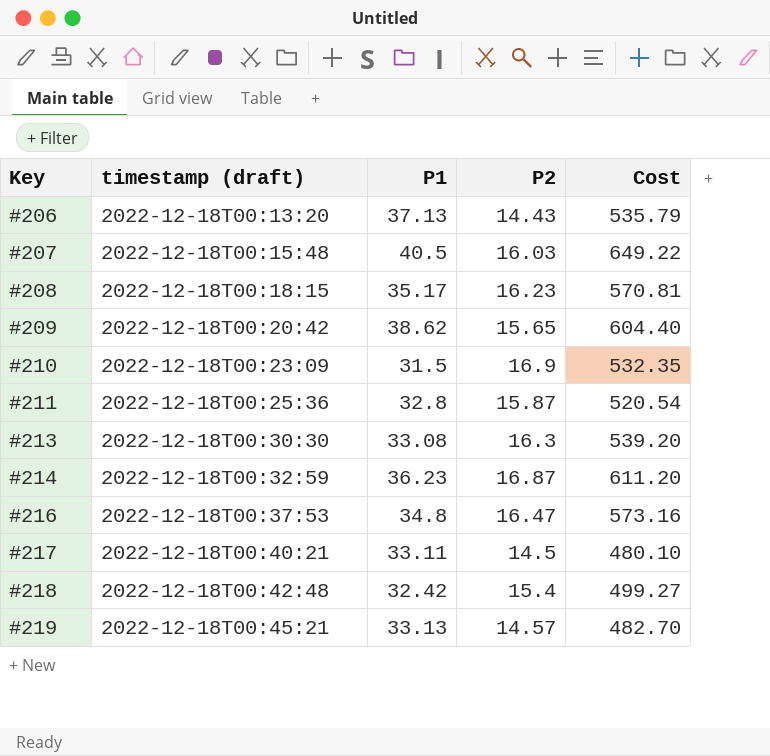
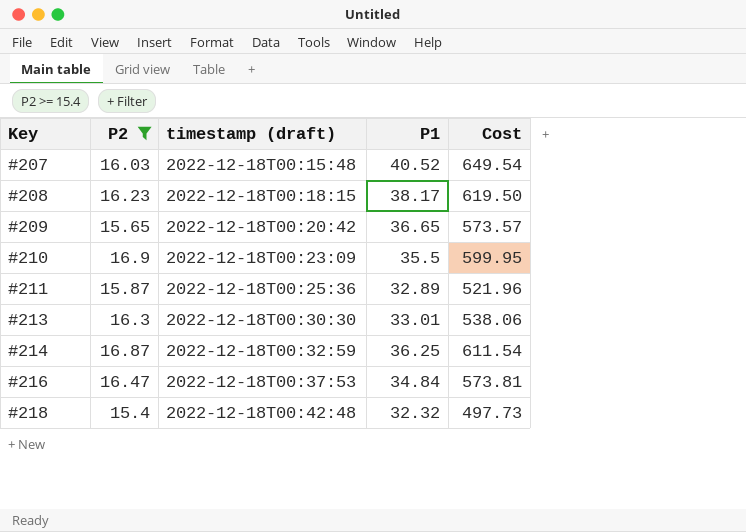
filter: none -> P2 >= 15.4
column P2 | position: 4 -> 2
#207 | P1: 40.5 -> 40.52
#207 | Cost: 649.22 -> 649.54
#208 | P1: 35.17 -> 38.17
#208 | Cost: 570.81 -> 619.50
#209 | P1: 38.62 -> 36.65
#209 | Cost: 604.40 -> 573.57
#210 | P1: 31.5 -> 35.5
#210 | Cost: 532.35 -> 599.95
#211 | P1: 32.8 -> 32.89
#211 | Cost: 520.54 -> 521.96
#213 | P1: 33.08 -> 33.01
#213 | Cost: 539.20 -> 538.06
#214 | P1: 36.23 -> 36.25
#214 | Cost: 611.20 -> 611.54
#216 | P1: 34.8 -> 34.84
#216 | Cost: 573.16 -> 573.81
#218 | P1: 32.42 -> 32.32
#218 | Cost: 499.27 -> 497.73

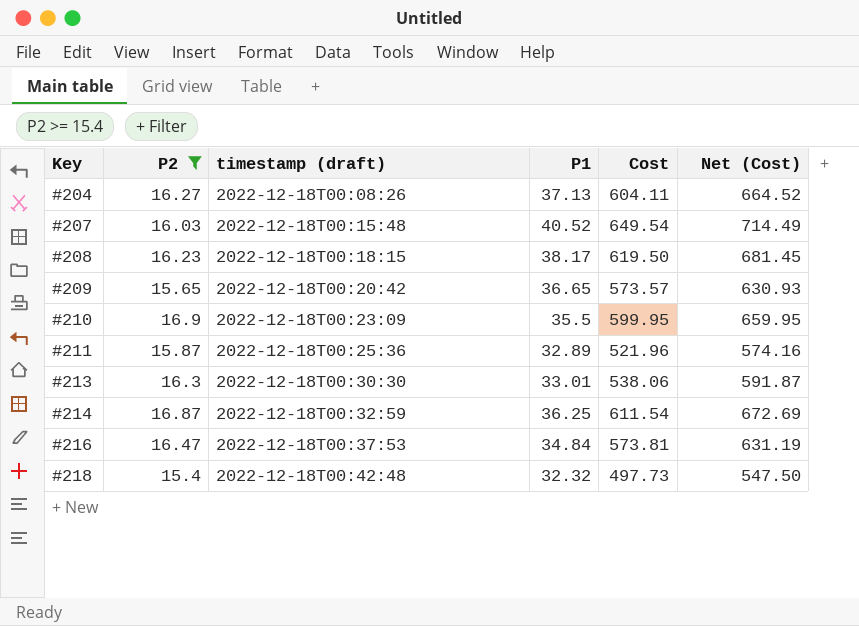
column Net (Cost) | formula: none -> [Cost] * 1.1
row #204: none -> 16.27 | 2022-12-18T00:08:26 | 37.13 | 604.11 | 664.52

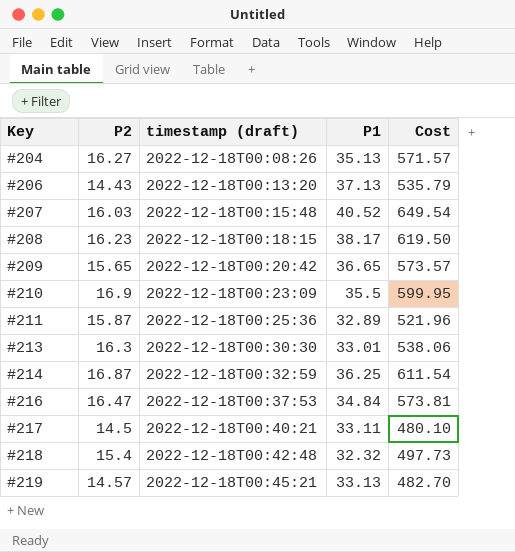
filter: P2 >= 15.4 -> none
column Net (Cost) | formula: [Cost] * 1.1 -> none
#204 | P1: 37.13 -> 35.13
#204 | Cost: 604.11 -> 571.57

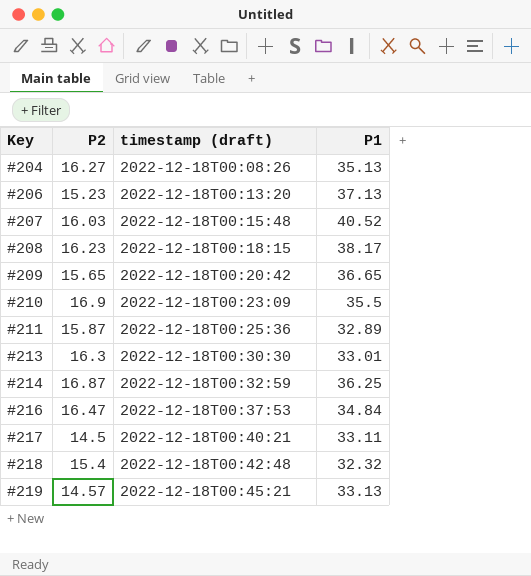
column Cost | formula: [P2] * [P1] -> none
#206 | P2: 14.43 -> 15.23

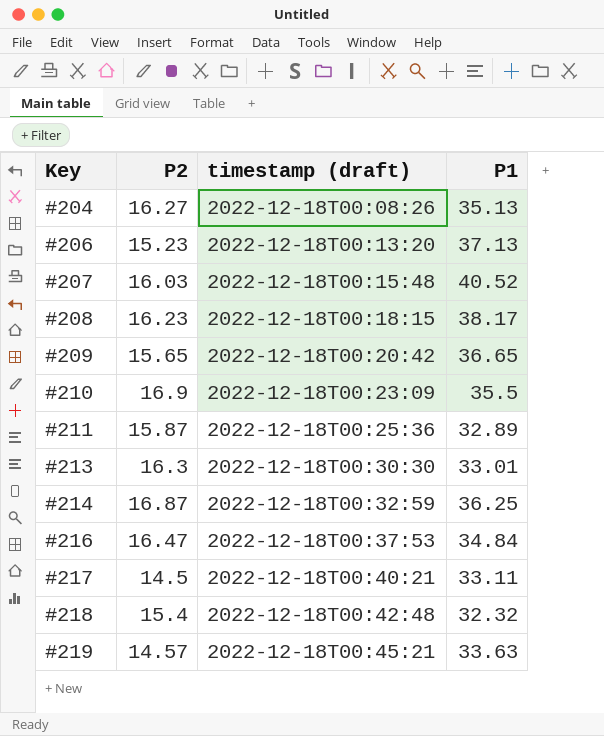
#219 | P1: 33.13 -> 33.63

